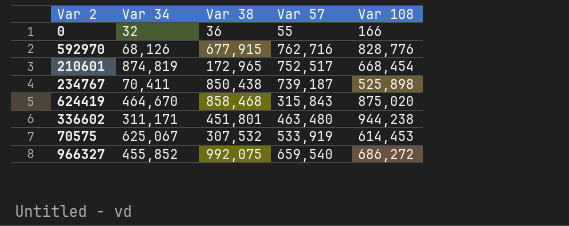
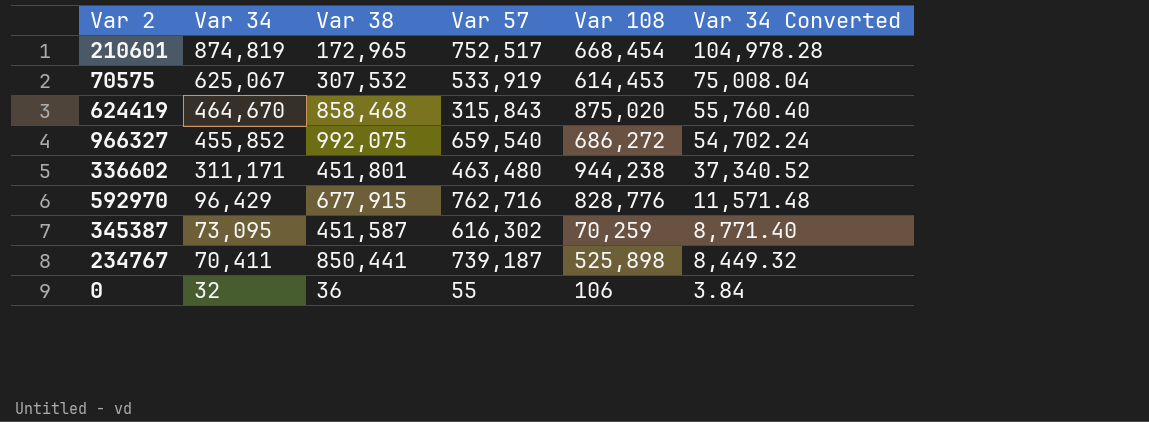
row order: none -> Var 34 descending
column Var 34 Converted | formula: none -> [Var 34] * 0.12
592970 | Var 34: 68,126 -> 96,429
row 345387: none -> 73,095 | 451,587 | 616,302 | 70,259 | 8,771.40
234767 | Var 38: 850,438 -> 850,441
0 | Var 108: 166 -> 106

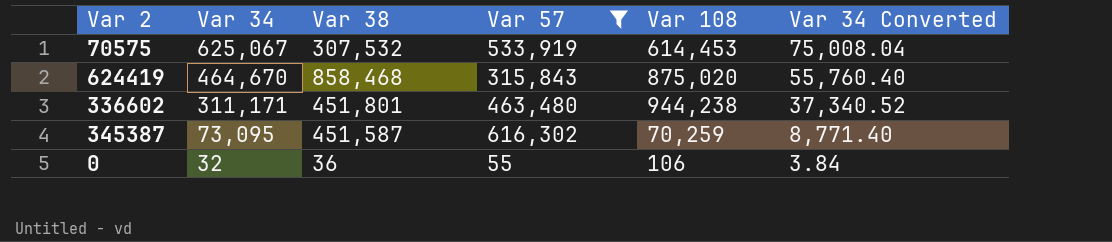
filter: none -> Var 57 <= 616,302

